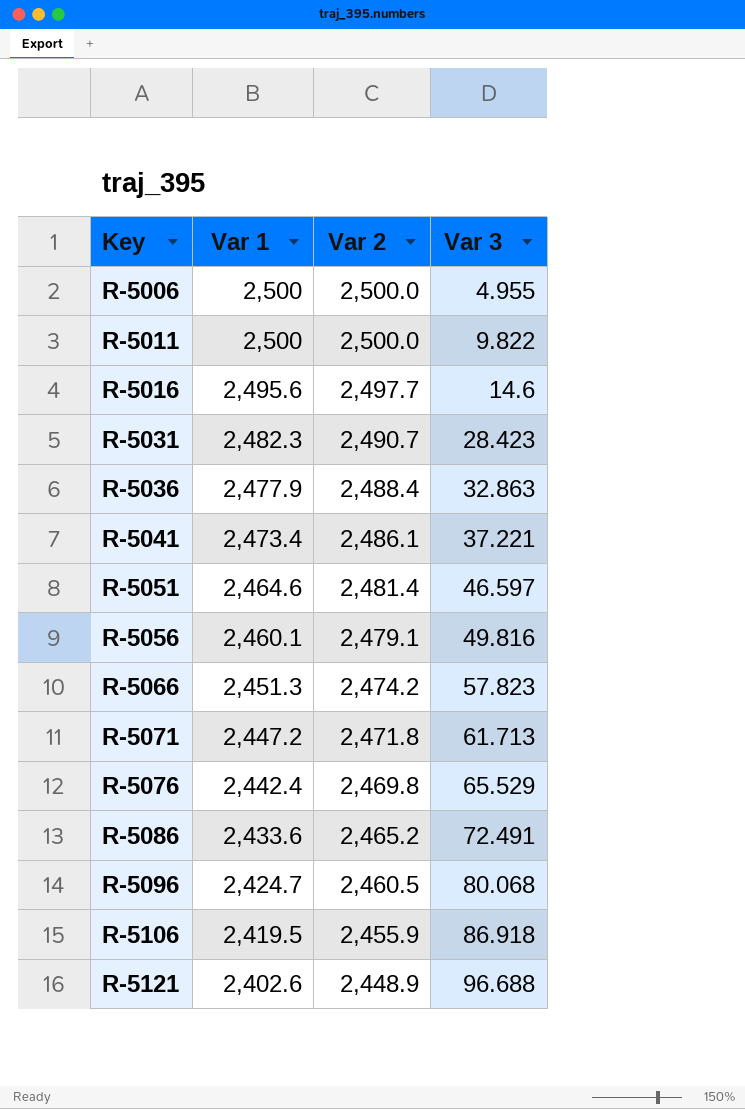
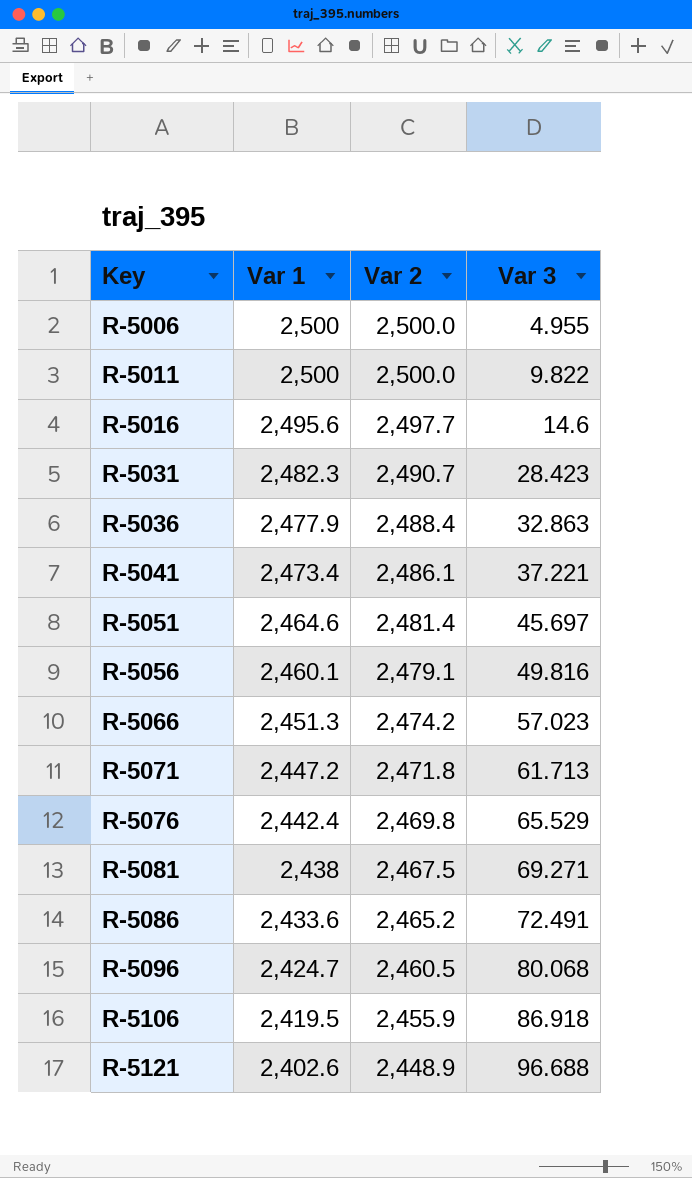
R-5051 | Var 3: 46.597 -> 45.697
R-5066 | Var 3: 57.823 -> 57.023
row R-5081: none -> 2,438 | 2,467.5 | 69.271

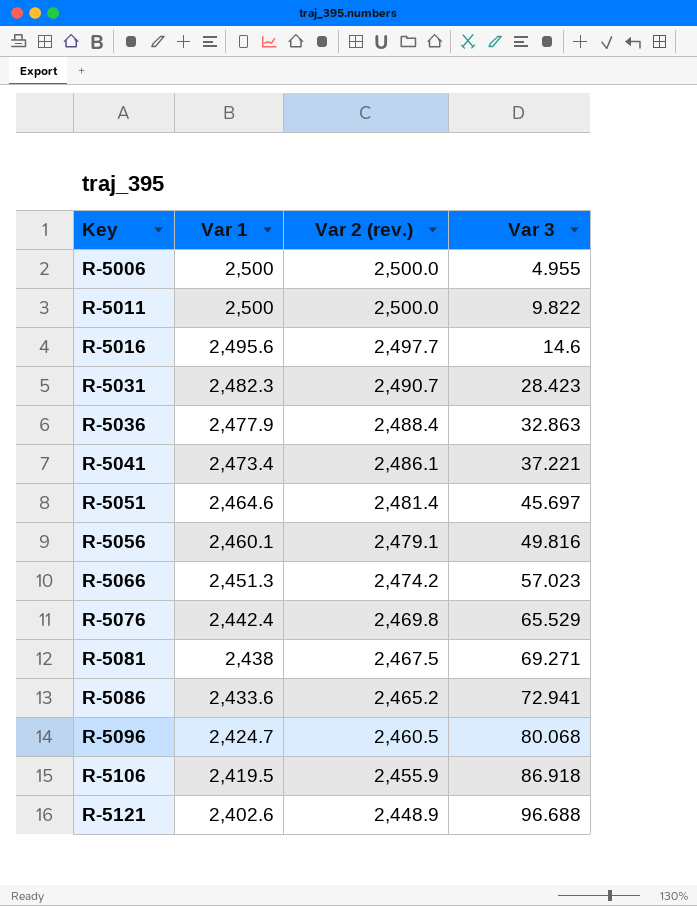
column name: Var 2 -> Var 2 (rev.)
row R-5071: 2,447.2 | 2,471.8 | 61.713 -> none
R-5086 | Var 3: 72.491 -> 72.941

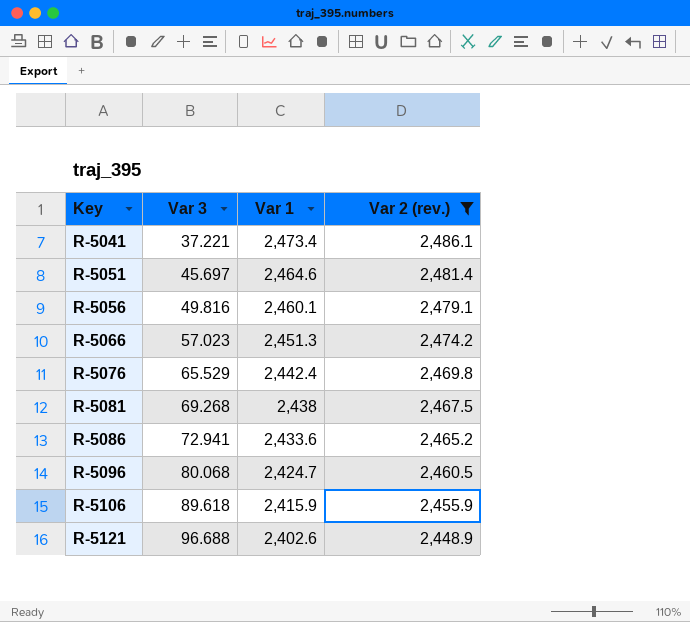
filter: none -> Var 2 (rev.) <= 2,486.1
column Var 3 | position: 4 -> 2
R-5081 | Var 3: 69.271 -> 69.268
R-5106 | Var 3: 86.918 -> 89.618
R-5106 | Var 1: 2,419.5 -> 2,415.9

